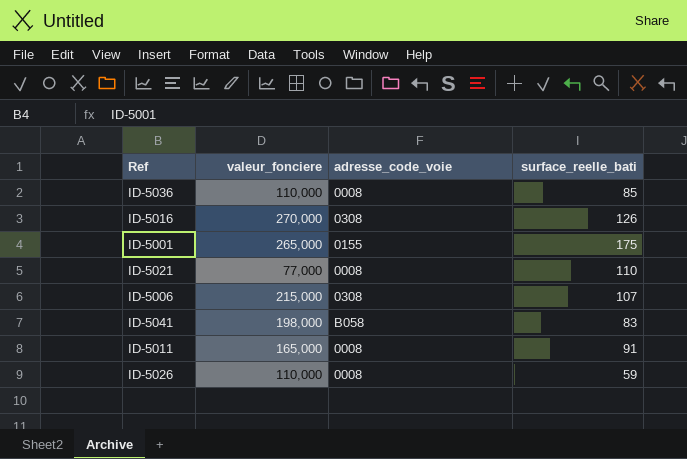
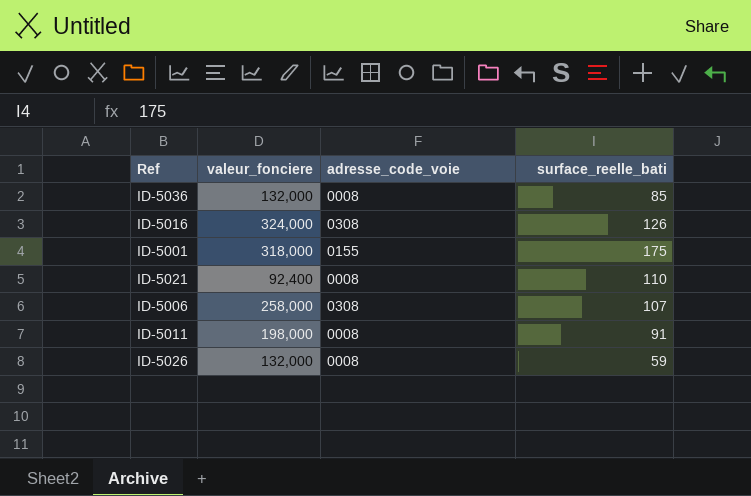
row ID-5041: 198,000 | B058 | 83 -> none
ID-5036 | valeur_fonciere: 110,000 -> 132,000
ID-5016 | valeur_fonciere: 270,000 -> 324,000
ID-5001 | valeur_fonciere: 265,000 -> 318,000
ID-5021 | valeur_fonciere: 77,000 -> 92,400
ID-5006 | valeur_fonciere: 215,000 -> 258,000
ID-5011 | valeur_fonciere: 165,000 -> 198,000
ID-5026 | valeur_fonciere: 110,000 -> 132,000

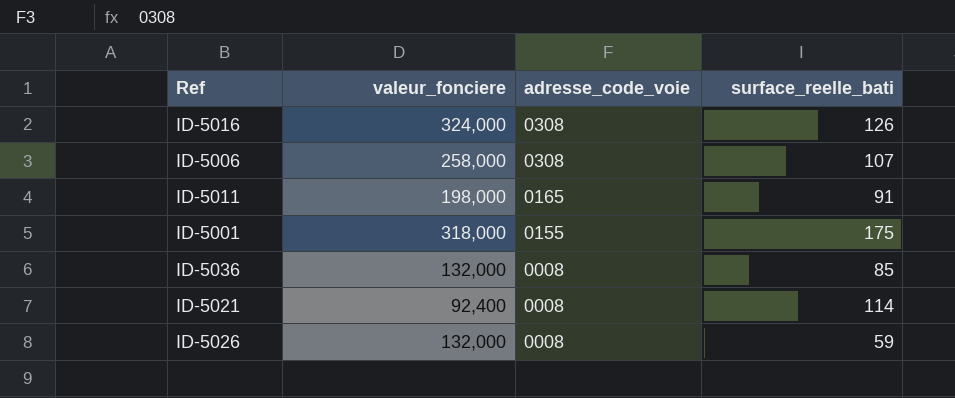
row order: none -> adresse_code_voie descending
ID-5011 | adresse_code_voie: 0008 -> 0165
ID-5021 | surface_reelle_bati: 110 -> 114

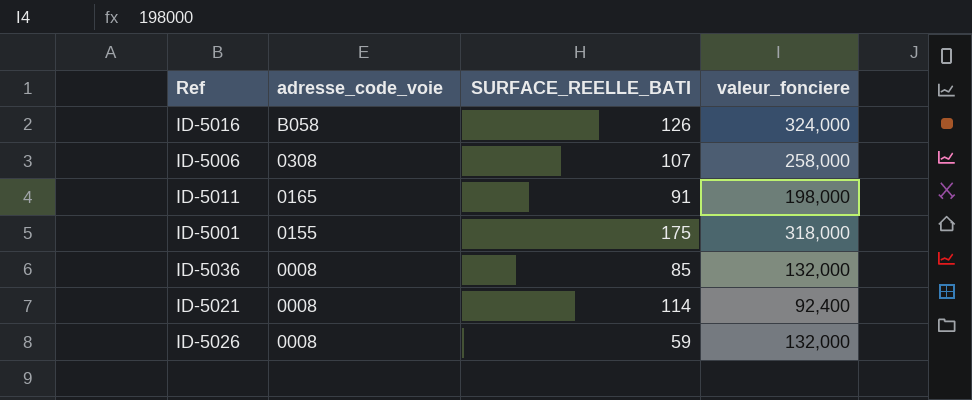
column name: surface_reelle_bati -> SURFACE_REELLE_BATI
column valeur_fonciere | position: 2 -> 4
ID-5016 | adresse_code_voie: 0308 -> B058

